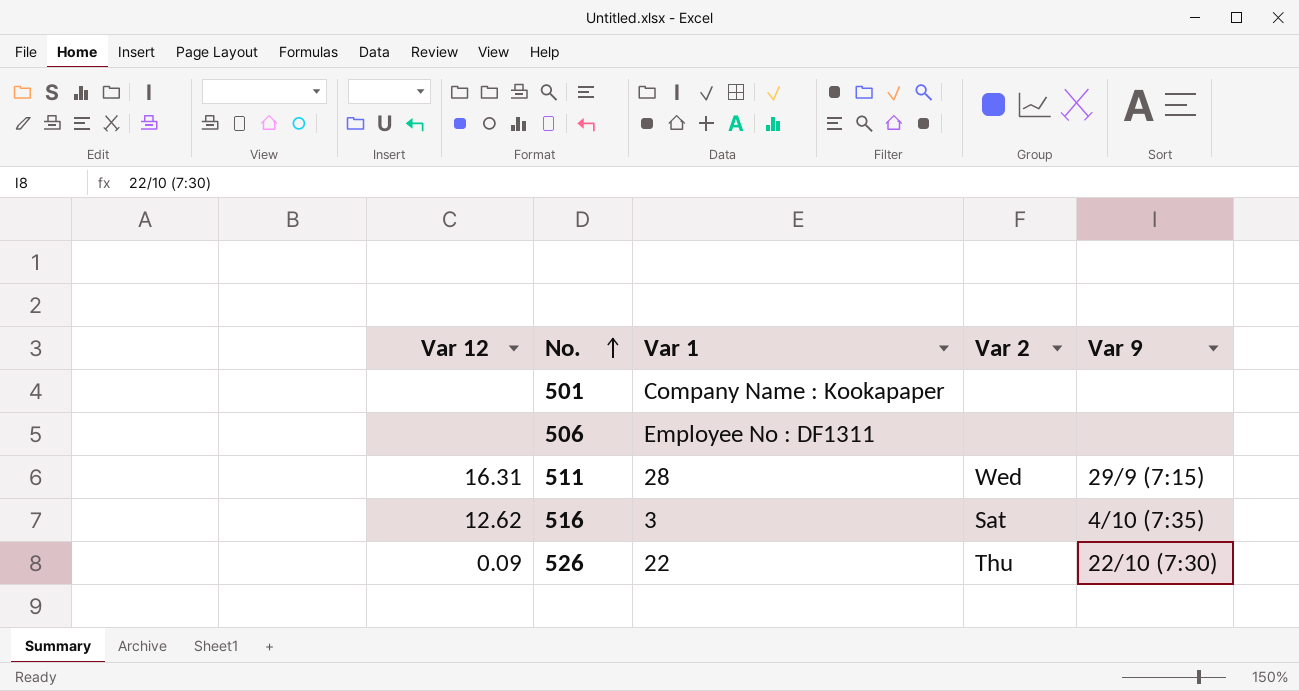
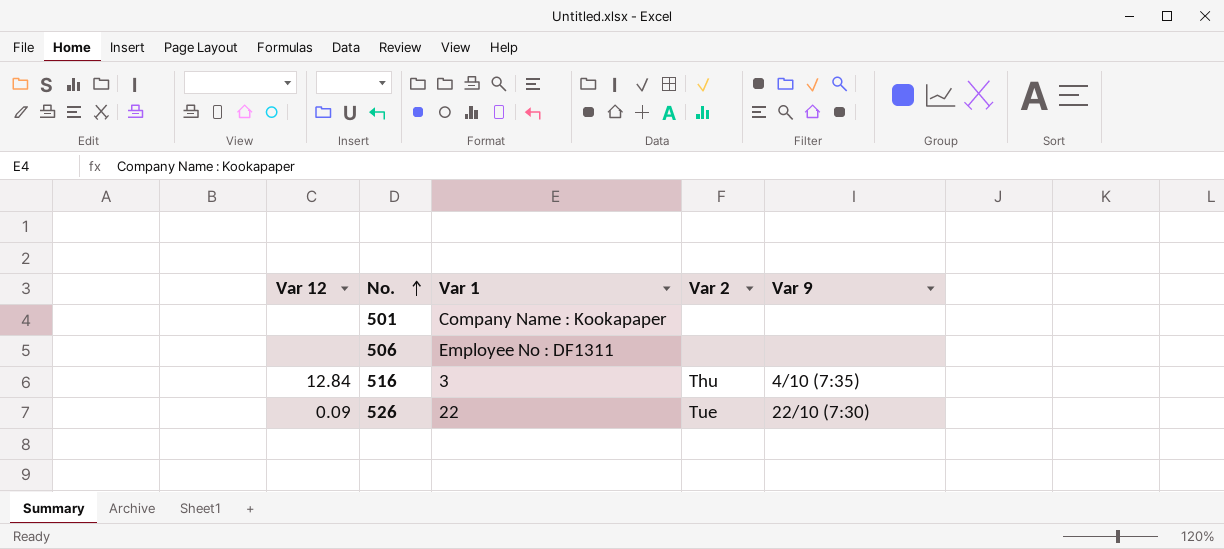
row 511: 16.31 | 28 | Wed | 29/9 (7:15) -> none
516 | Var 12: 12.62 -> 12.84
516 | Var 2: Sat -> Thu
526 | Var 2: Thu -> Tue

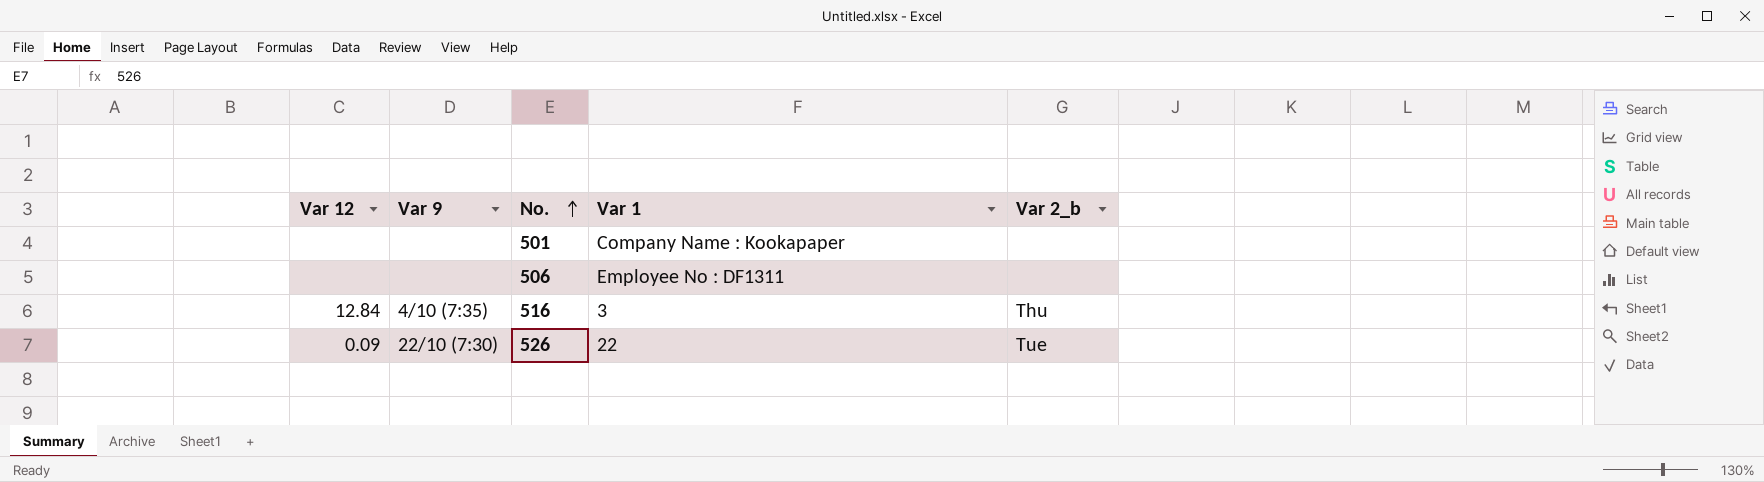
column Var 9 | position: 5 -> 2
column name: Var 2 -> Var 2_b

